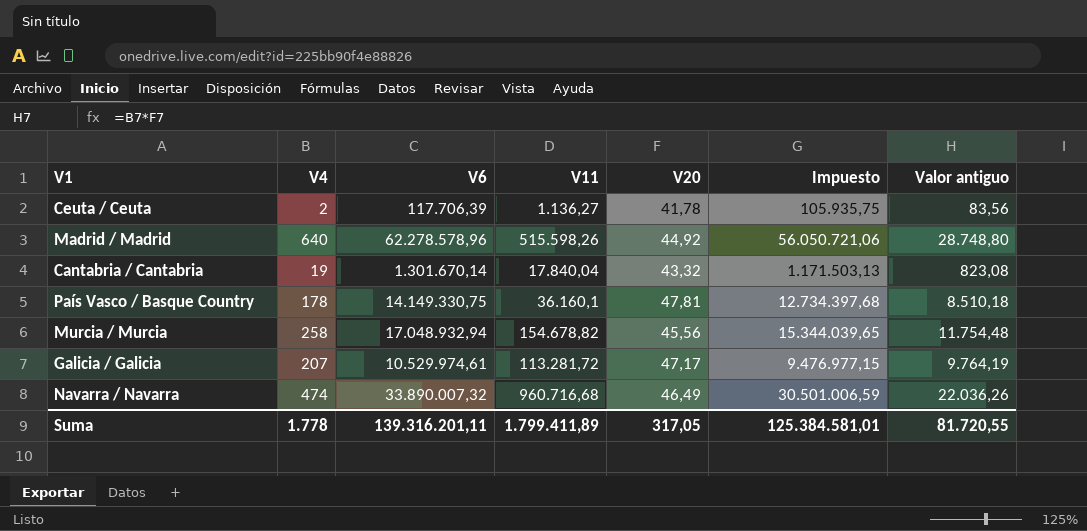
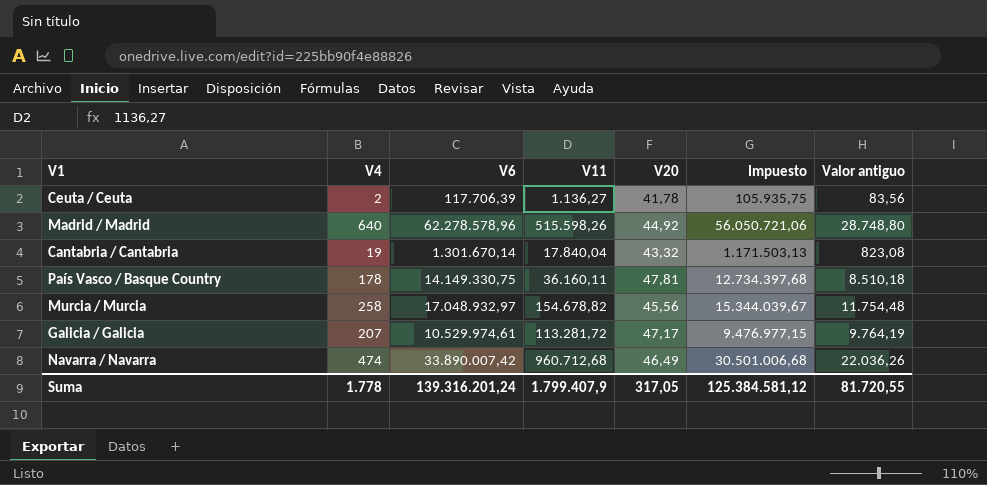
País Vasco / Basque Country | V11: 36.160,1 -> 36.160,11
Murcia / Murcia | V6: 17.048.932,94 -> 17.048.932,97
Murcia / Murcia | Impuesto: 15.344.039,65 -> 15.344.039,67
Navarra / Navarra | V6: 33.890.007,32 -> 33.890.007,42
Navarra / Navarra | V11: 960.716,68 -> 960.712,68
Navarra / Navarra | Impuesto: 30.501.006,59 -> 30.501.006,68
Suma | V6: 139.316.201,11 -> 139.316.201,24
Suma | V11: 1.799.411,89 -> 1.799.407,9
Suma | Impuesto: 125.384.581,01 -> 125.384.581,12

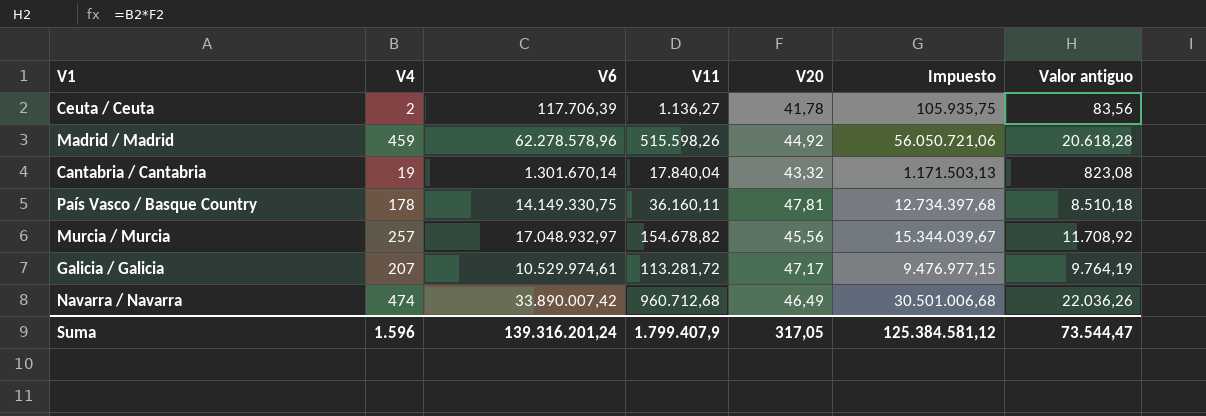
Madrid / Madrid | V4: 640 -> 459
Madrid / Madrid | Valor antiguo: 28.748,80 -> 20.618,28
Murcia / Murcia | V4: 258 -> 257
Murcia / Murcia | Valor antiguo: 11.754,48 -> 11.708,92
Suma | V4: 1.778 -> 1.596
Suma | Valor antiguo: 81.720,55 -> 73.544,47

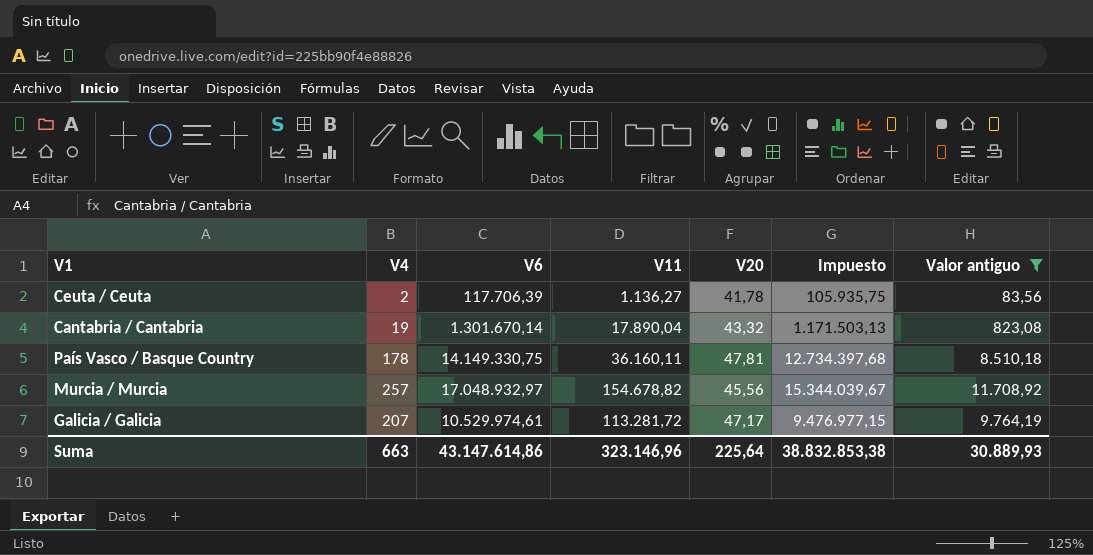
filter: none -> Valor antiguo <= 11.708,92
Cantabria / Cantabria | V11: 17.840,04 -> 17.890,04
Suma | V4: 1.596 -> 663
Suma | V6: 139.316.201,24 -> 43.147.614,86
Suma | V11: 1.799.407,9 -> 323.146,96
Suma | V20: 317,05 -> 225,64
Suma | Impuesto: 125.384.581,12 -> 38.832.853,38
Suma | Valor antiguo: 73.544,47 -> 30.889,93

